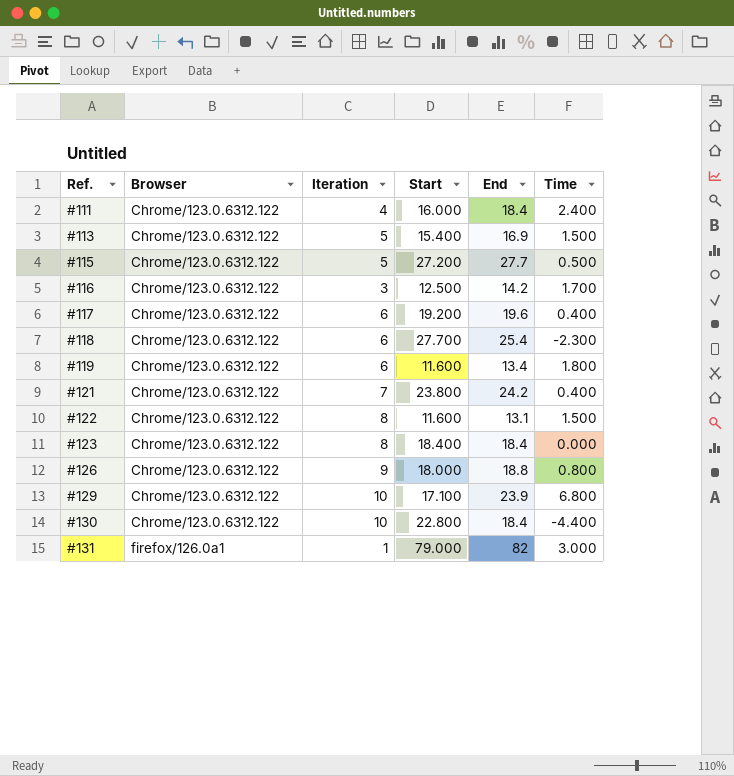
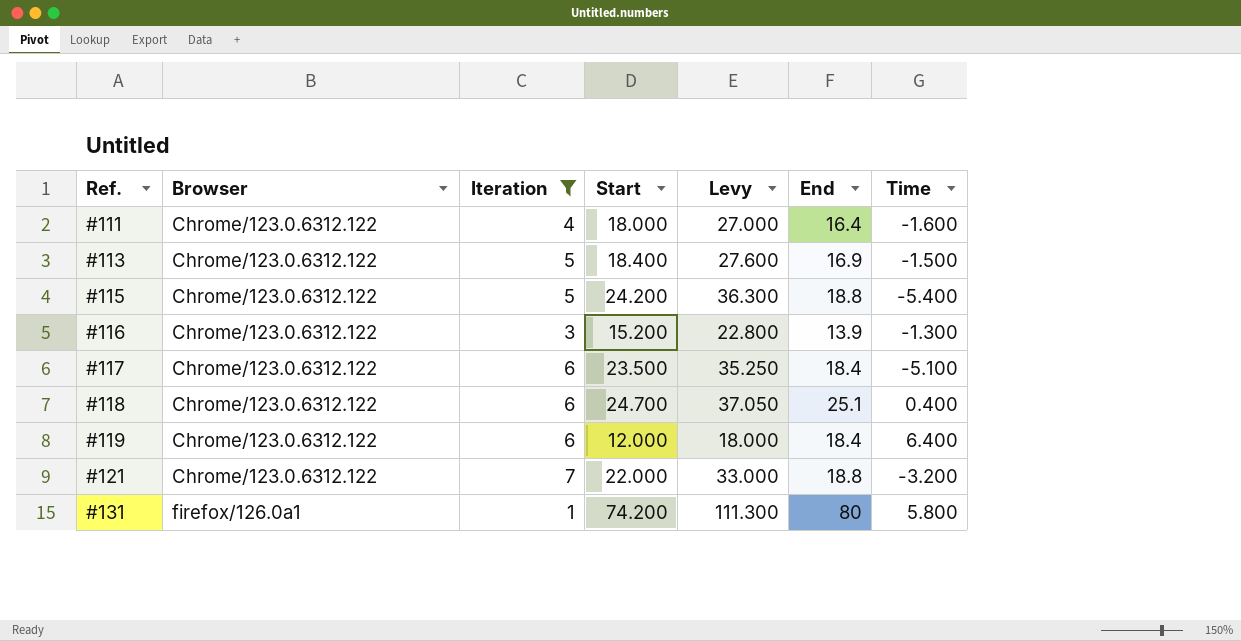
filter: none -> Iteration <= 7
column Levy | formula: none -> [Start] * 1.5
#111 | Start: 16.000 -> 18.000
#111 | End: 18.4 -> 16.4
#111 | Time: 2.400 -> -1.600
#113 | Start: 15.400 -> 18.400
#113 | Time: 1.500 -> -1.500
#115 | Start: 27.200 -> 24.200
#115 | End: 27.7 -> 18.8
#115 | Time: 0.500 -> -5.400
#116 | Start: 12.500 -> 15.200
#116 | End: 14.2 -> 13.9
#116 | Time: 1.700 -> -1.300
#117 | Start: 19.200 -> 23.500
#117 | End: 19.6 -> 18.4
#117 | Time: 0.400 -> -5.100
#118 | Start: 27.700 -> 24.700
#118 | End: 25.4 -> 25.1
#118 | Time: -2.300 -> 0.400
#119 | Start: 11.600 -> 12.000
#119 | End: 13.4 -> 18.4
#119 | Time: 1.800 -> 6.400
#121 | Start: 23.800 -> 22.000
#121 | End: 24.2 -> 18.8
#121 | Time: 0.400 -> -3.200
#131 | Start: 79.000 -> 74.200
#131 | End: 82 -> 80
#131 | Time: 3.000 -> 5.800

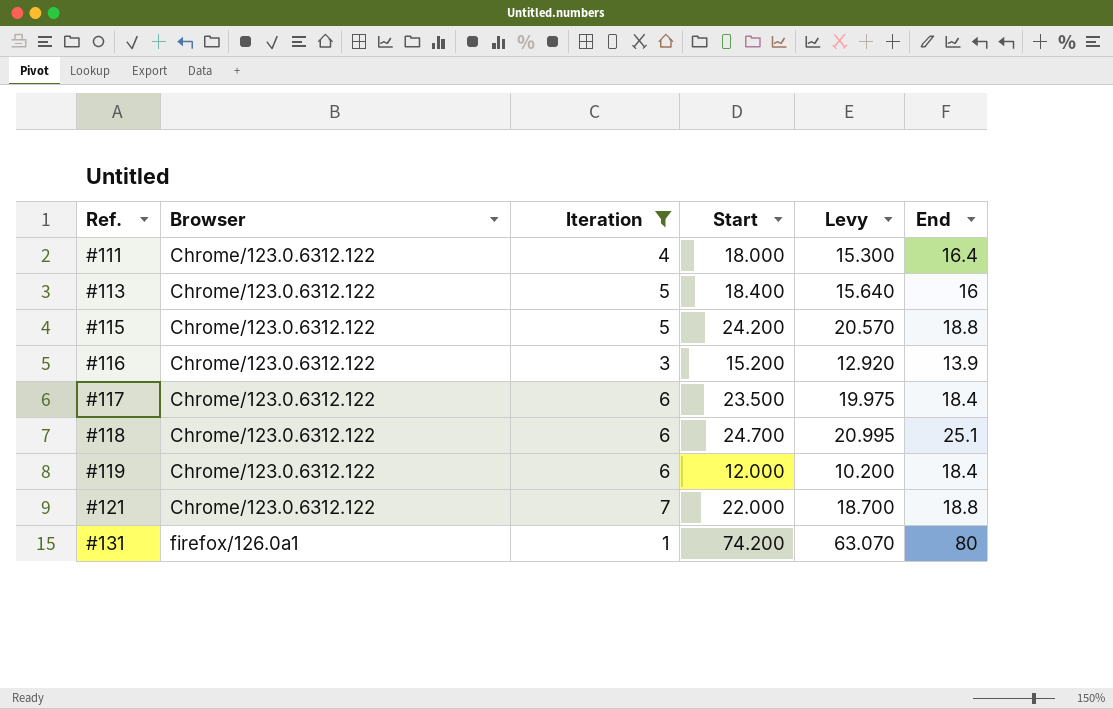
column Time | formula: [End] - [Start] -> none
column Levy | formula: [Start] * 1.5 -> [Start] * 0.85
#113 | End: 16.9 -> 16

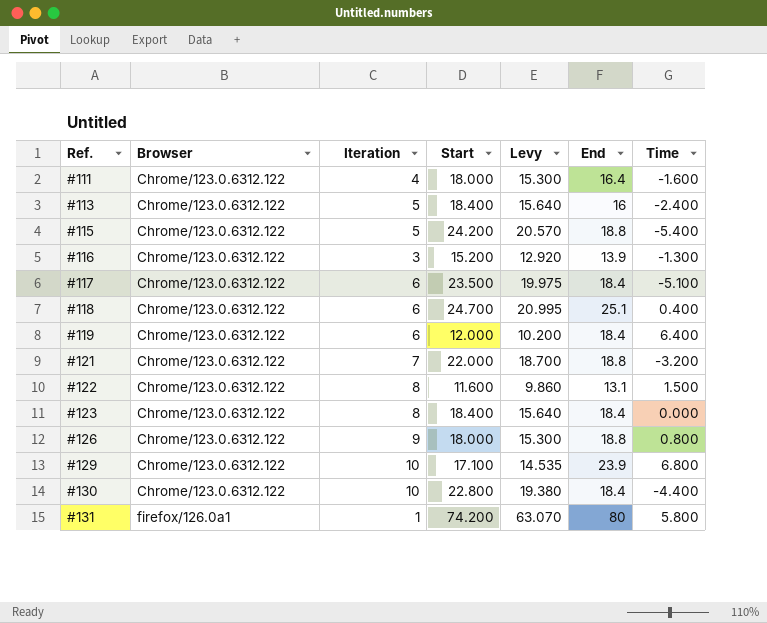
filter: Iteration <= 7 -> none
column Time | formula: none -> [End] - [Start]

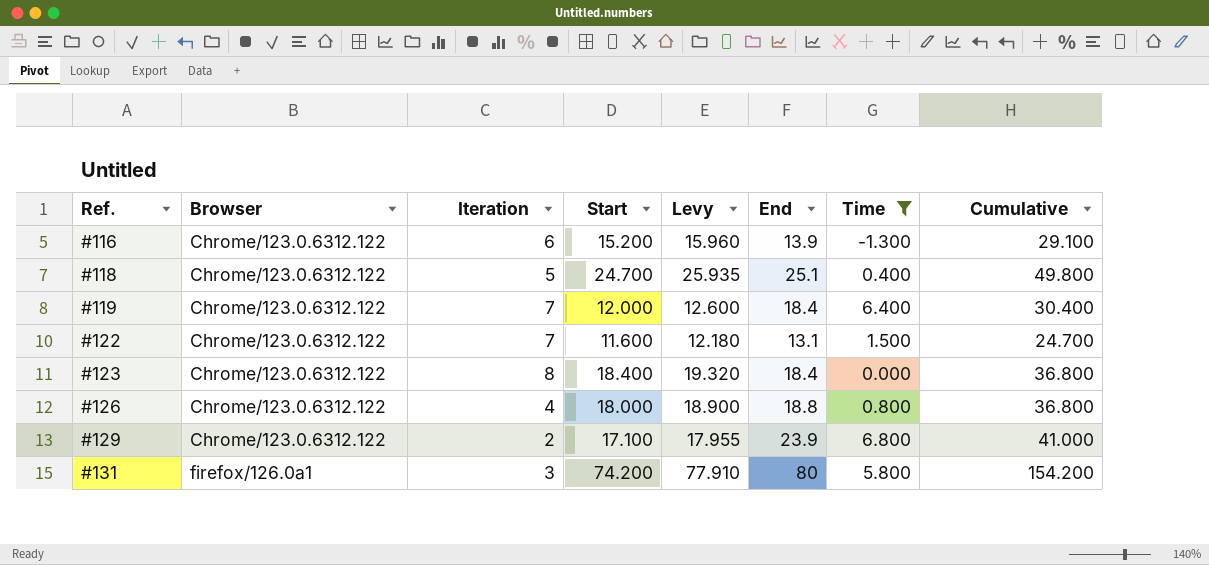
filter: none -> Time >= -1.300
column Levy | formula: [Start] * 0.85 -> [Start] * 1.05
column Cumulative | formula: none -> [Start] + [End]
#116 | Iteration: 3 -> 6
#118 | Iteration: 6 -> 5
#119 | Iteration: 6 -> 7
#122 | Iteration: 8 -> 7
#126 | Iteration: 9 -> 4
#129 | Iteration: 10 -> 2
#131 | Iteration: 1 -> 3

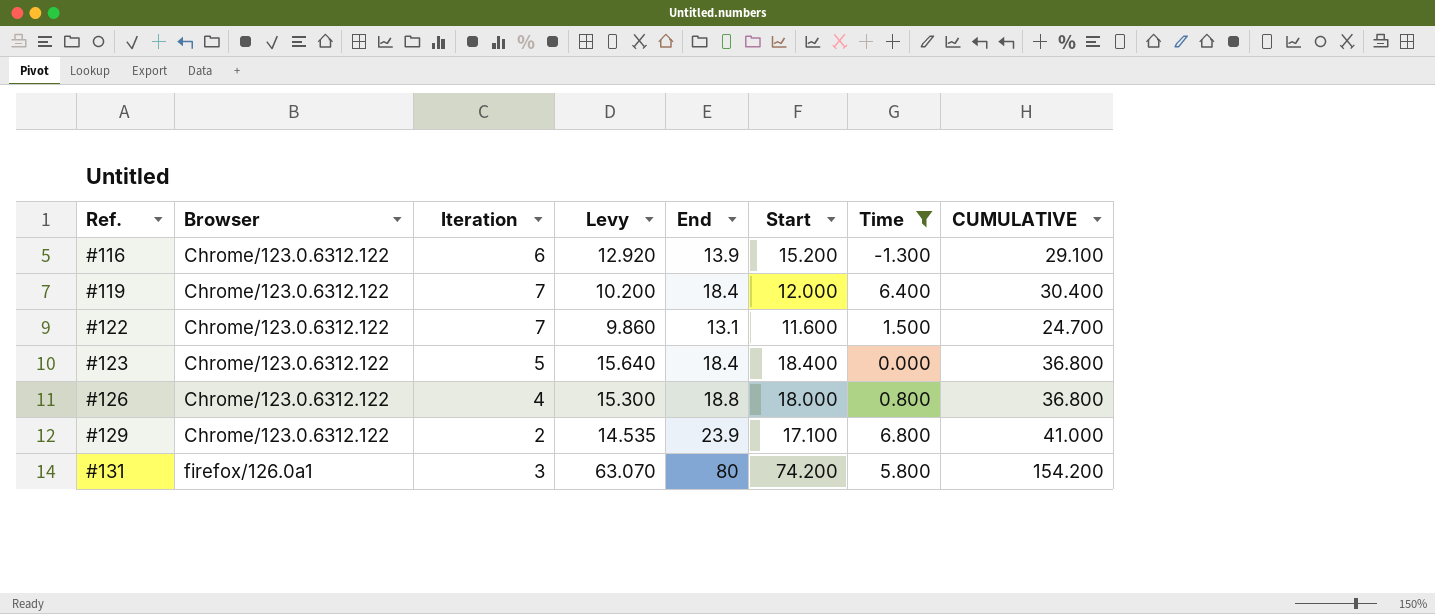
column Levy | formula: [Start] * 1.05 -> [Start] * 0.85
column Start | position: 4 -> 6
column name: Cumulative -> CUMULATIVE
row #118: Chrome/123.0.6312.122 | 5 | 24.700 | 25.935 | 25.1 | 0.400 | 49.800 -> none
#123 | Iteration: 8 -> 5

